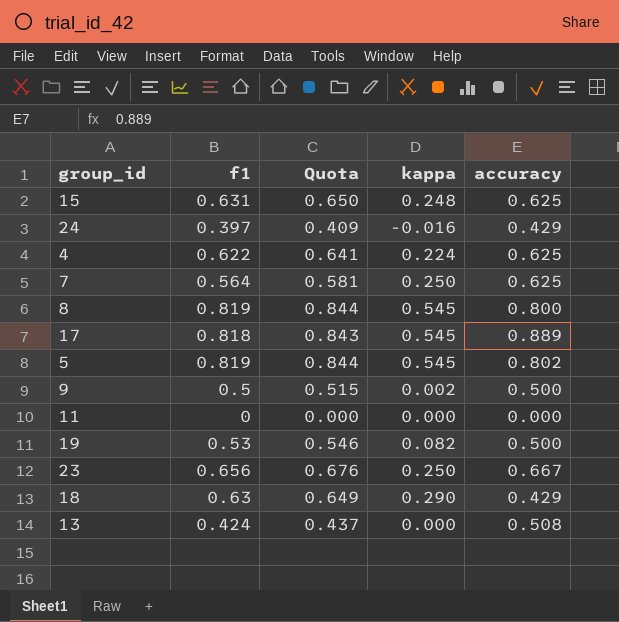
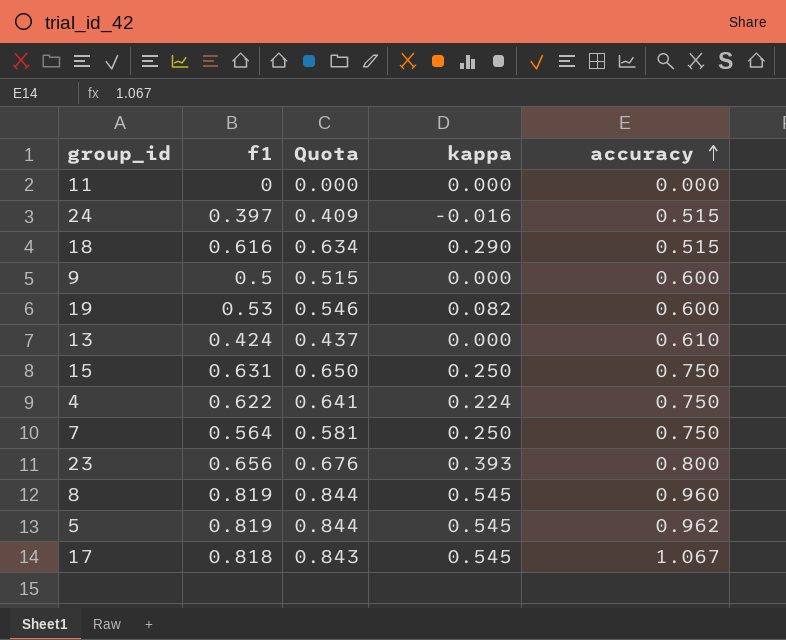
row order: none -> accuracy ascending
24 | accuracy: 0.429 -> 0.515
18 | f1: 0.63 -> 0.616
18 | Quota: 0.649 -> 0.634
18 | accuracy: 0.429 -> 0.515
9 | kappa: 0.002 -> 0.000
9 | accuracy: 0.500 -> 0.600
19 | accuracy: 0.500 -> 0.600
13 | accuracy: 0.508 -> 0.610
15 | kappa: 0.248 -> 0.250
15 | accuracy: 0.625 -> 0.750
4 | accuracy: 0.625 -> 0.750
7 | accuracy: 0.625 -> 0.750
23 | kappa: 0.250 -> 0.393
23 | accuracy: 0.667 -> 0.800
8 | accuracy: 0.800 -> 0.960
5 | accuracy: 0.802 -> 0.962
17 | accuracy: 0.889 -> 1.067

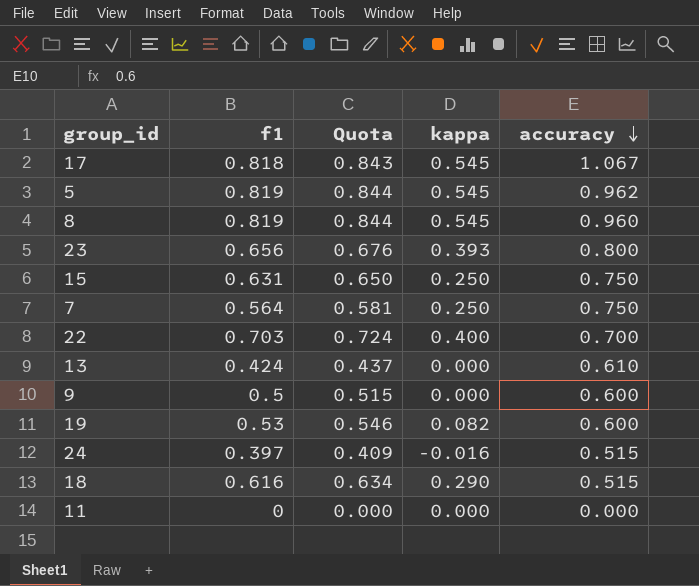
row order: accuracy ascending -> accuracy descending
row 4: 0.622 | 0.641 | 0.224 | 0.750 -> none
row 22: none -> 0.703 | 0.724 | 0.400 | 0.700

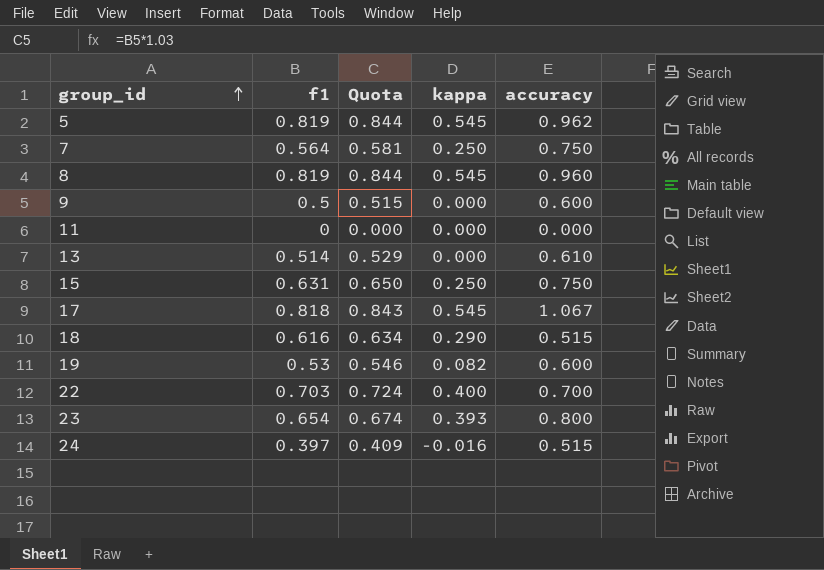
row order: accuracy descending -> group_id ascending
13 | f1: 0.424 -> 0.514
13 | Quota: 0.437 -> 0.529
23 | f1: 0.656 -> 0.654
23 | Quota: 0.676 -> 0.674

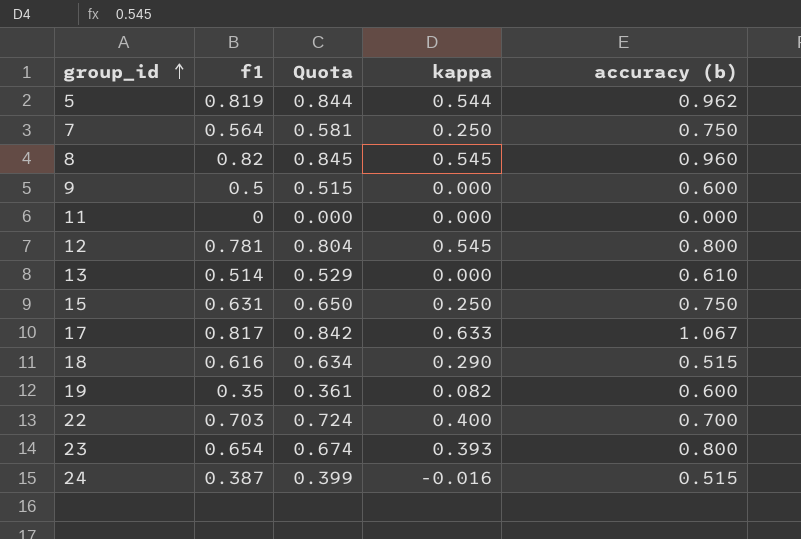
column name: accuracy -> accuracy (b)
5 | kappa: 0.545 -> 0.544
8 | f1: 0.819 -> 0.82
8 | Quota: 0.844 -> 0.845
row 12: none -> 0.781 | 0.804 | 0.545 | 0.800
17 | f1: 0.818 -> 0.817
17 | Quota: 0.843 -> 0.842
17 | kappa: 0.545 -> 0.633
19 | f1: 0.53 -> 0.35
19 | Quota: 0.546 -> 0.361
24 | f1: 0.397 -> 0.387
24 | Quota: 0.409 -> 0.399

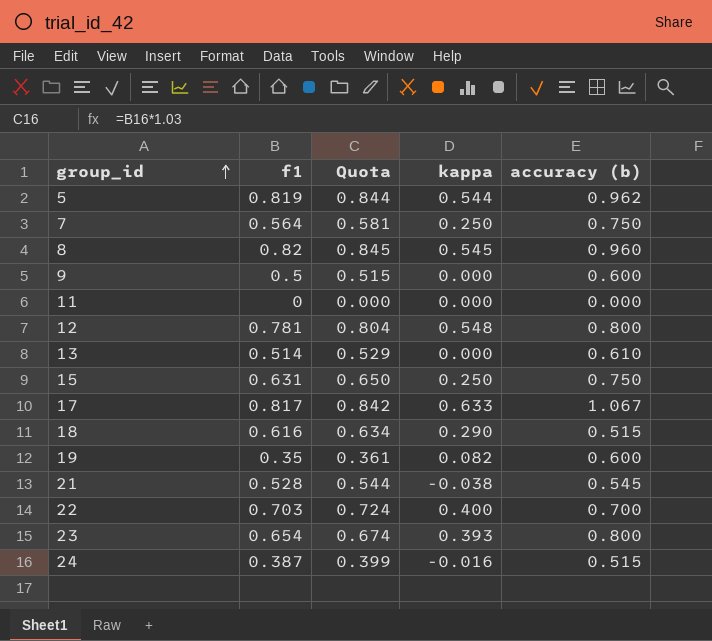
12 | kappa: 0.545 -> 0.548
row 21: none -> 0.528 | 0.544 | -0.038 | 0.545

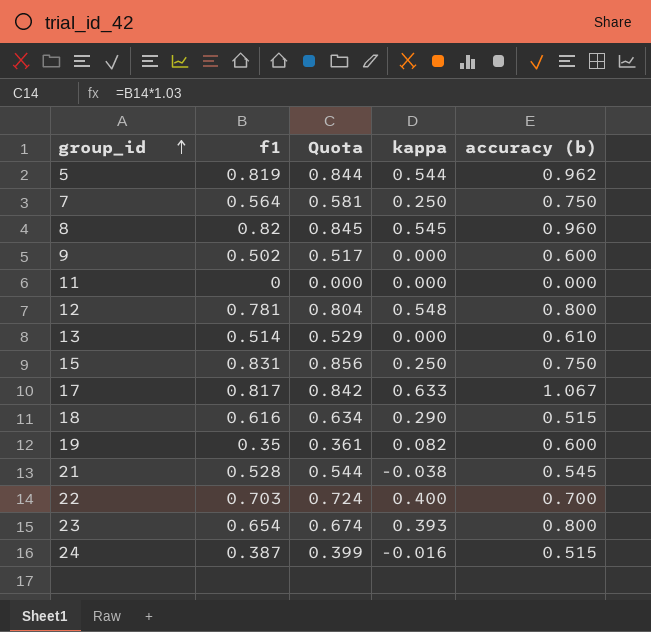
9 | f1: 0.5 -> 0.502
9 | Quota: 0.515 -> 0.517
15 | f1: 0.631 -> 0.831
15 | Quota: 0.650 -> 0.856

